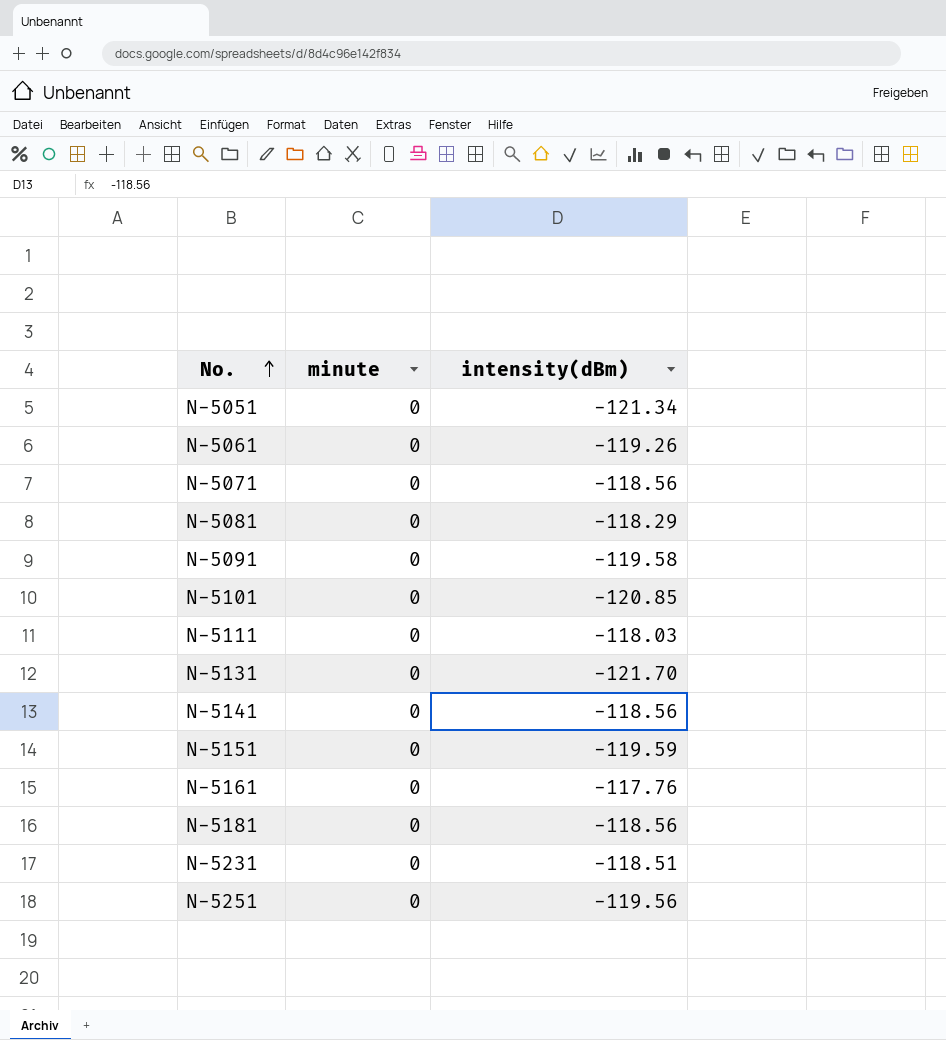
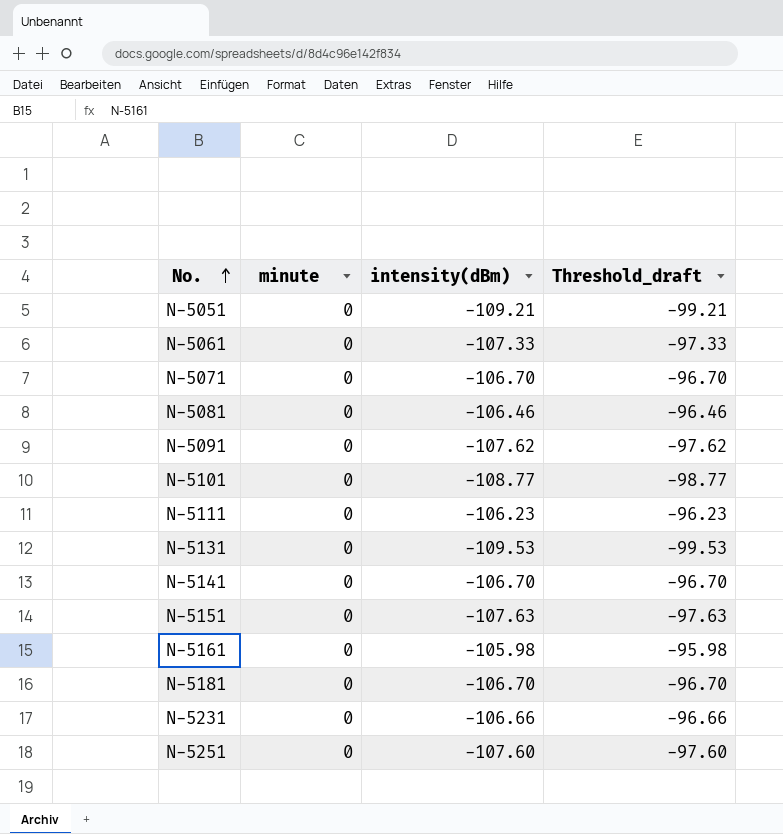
column Threshold_draft | formula: none -> [intensity(dBm)] + 10
N-5051 | intensity(dBm): -121.34 -> -109.21
N-5061 | intensity(dBm): -119.26 -> -107.33
N-5071 | intensity(dBm): -118.56 -> -106.70
N-5081 | intensity(dBm): -118.29 -> -106.46
N-5091 | intensity(dBm): -119.58 -> -107.62
N-5101 | intensity(dBm): -120.85 -> -108.77
N-5111 | intensity(dBm): -118.03 -> -106.23
N-5131 | intensity(dBm): -121.70 -> -109.53
N-5141 | intensity(dBm): -118.56 -> -106.70
N-5151 | intensity(dBm): -119.59 -> -107.63
N-5161 | intensity(dBm): -117.76 -> -105.98
N-5181 | intensity(dBm): -118.56 -> -106.70
N-5231 | intensity(dBm): -118.51 -> -106.66
N-5251 | intensity(dBm): -119.56 -> -107.60

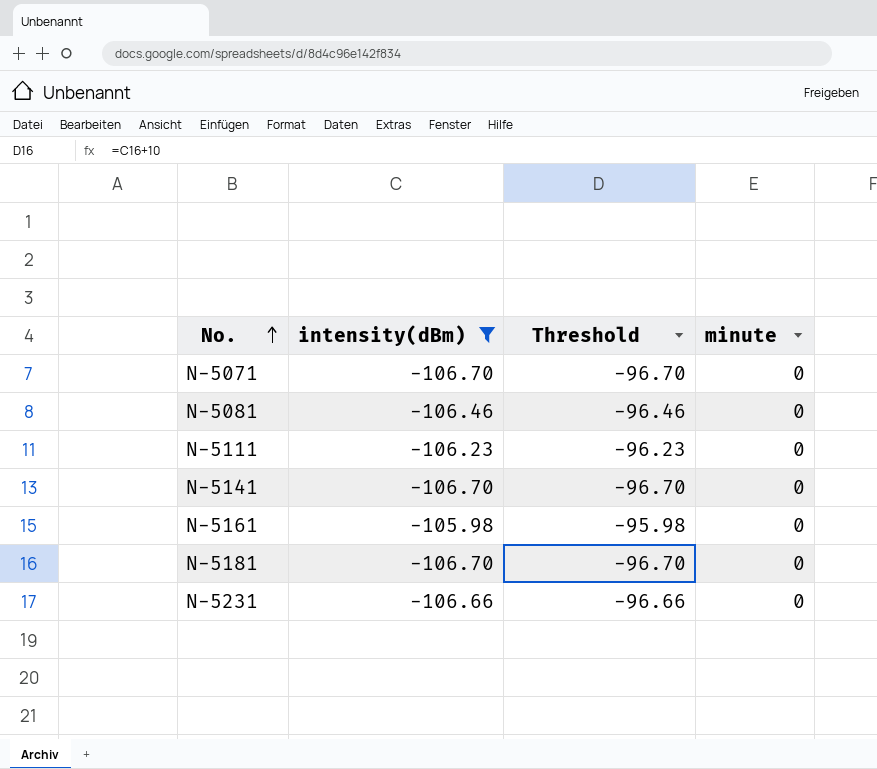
filter: none -> intensity(dBm) >= -106.70
column name: Threshold_draft -> Threshold
column minute | position: 2 -> 4

